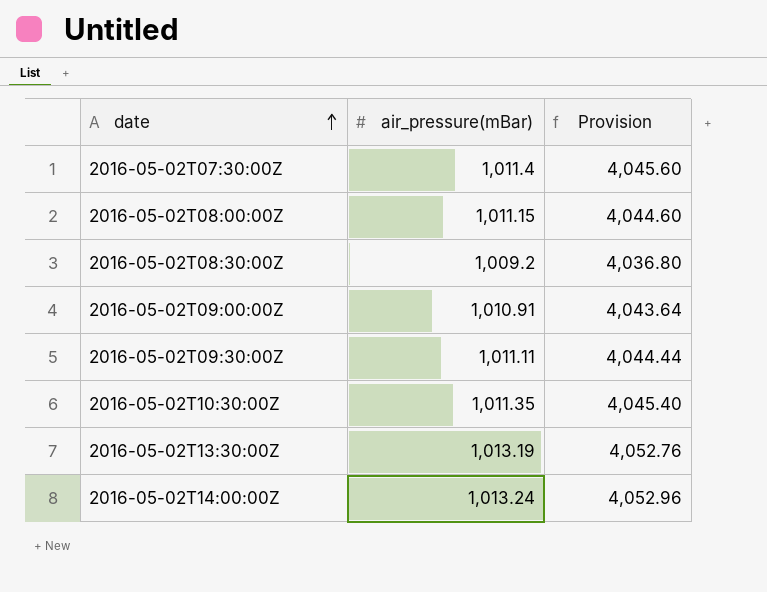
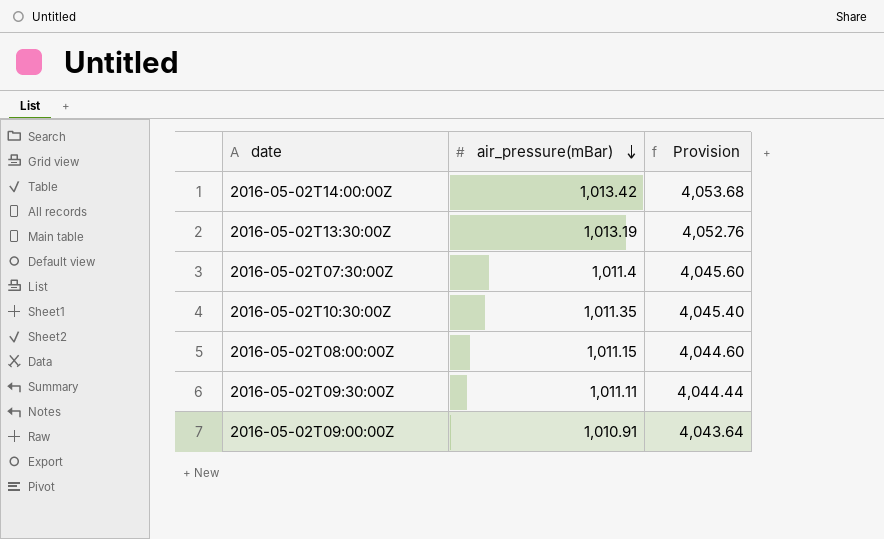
row order: date ascending -> air_pressure(mBar) descending
row 2016-05-02T08:30:00Z: 1,009.2 | 4,036.80 -> none
2016-05-02T14:00:00Z | air_pressure(mBar): 1,013.24 -> 1,013.42
2016-05-02T14:00:00Z | Provision: 4,052.96 -> 4,053.68

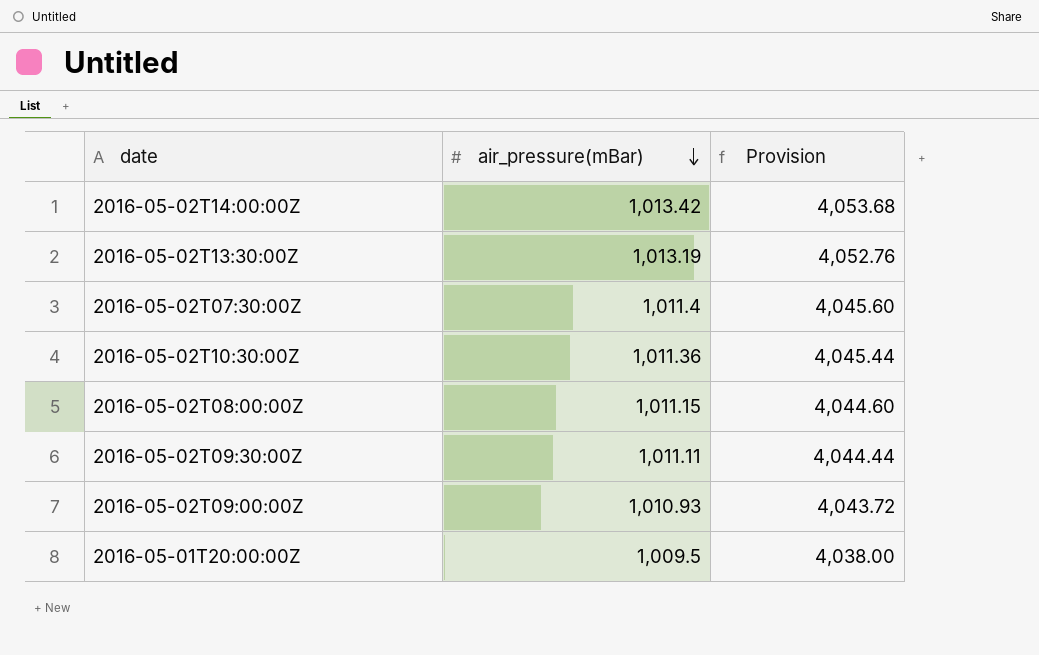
2016-05-02T10:30:00Z | air_pressure(mBar): 1,011.35 -> 1,011.36
2016-05-02T10:30:00Z | Provision: 4,045.40 -> 4,045.44
2016-05-02T09:00:00Z | air_pressure(mBar): 1,010.91 -> 1,010.93
2016-05-02T09:00:00Z | Provision: 4,043.64 -> 4,043.72
row 2016-05-01T20:00:00Z: none -> 1,009.5 | 4,038.00

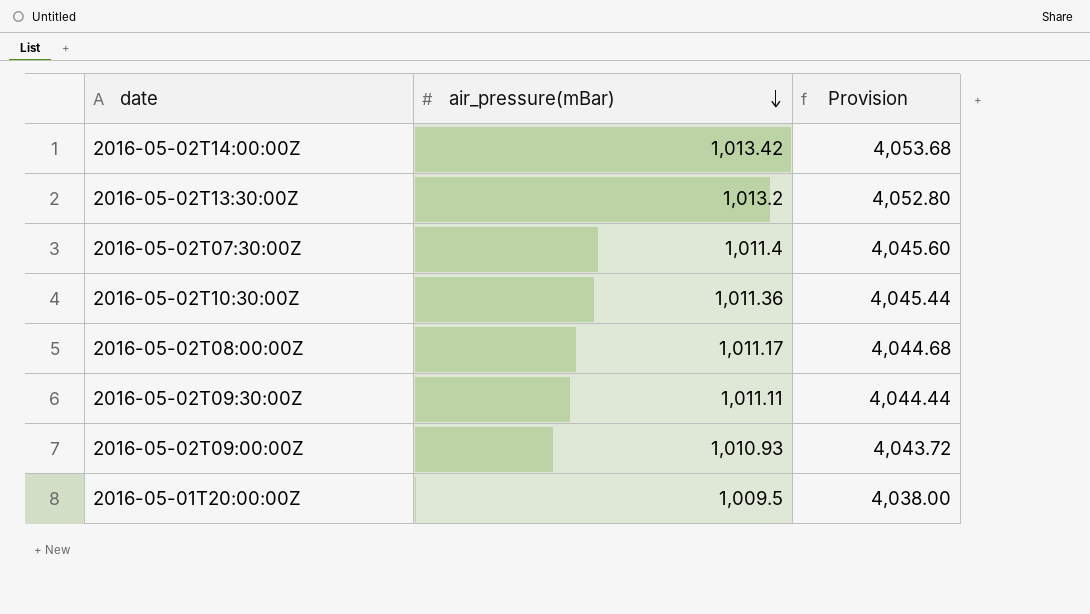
2016-05-02T13:30:00Z | air_pressure(mBar): 1,013.19 -> 1,013.2
2016-05-02T13:30:00Z | Provision: 4,052.76 -> 4,052.80
2016-05-02T08:00:00Z | air_pressure(mBar): 1,011.15 -> 1,011.17
2016-05-02T08:00:00Z | Provision: 4,044.60 -> 4,044.68

